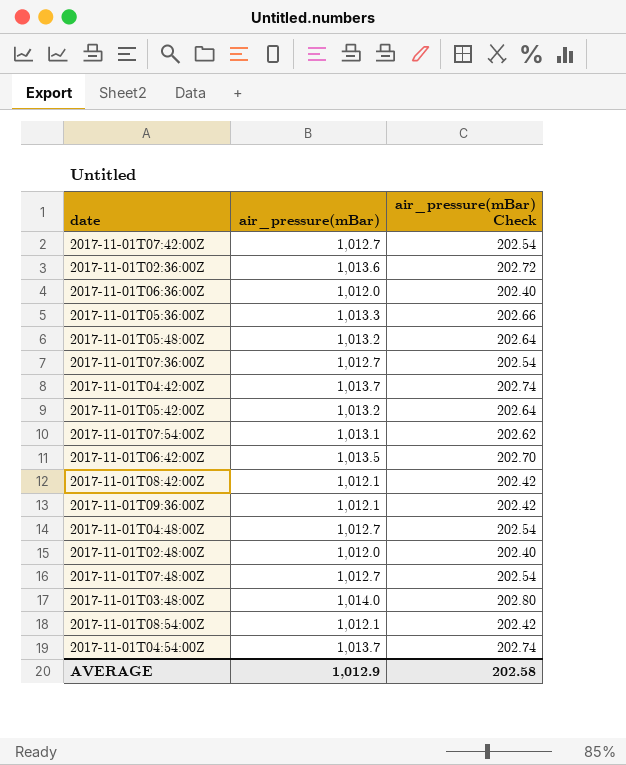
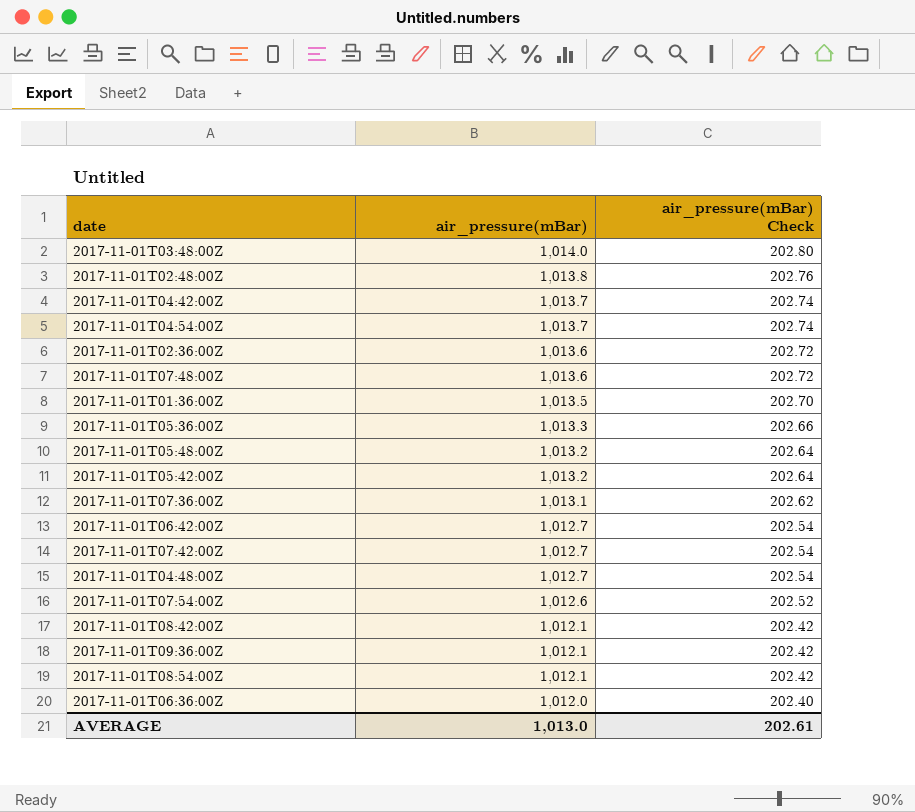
row order: none -> air_pressure(mBar) descending
2017-11-01T02:48:00Z | air_pressure(mBar): 1,012.0 -> 1,013.8
2017-11-01T02:48:00Z | air_pressure(mBar) Check: 202.40 -> 202.76
2017-11-01T07:48:00Z | air_pressure(mBar): 1,012.7 -> 1,013.6
2017-11-01T07:48:00Z | air_pressure(mBar) Check: 202.54 -> 202.72
row 2017-11-01T01:36:00Z: none -> 1,013.5 | 202.70
2017-11-01T07:36:00Z | air_pressure(mBar): 1,012.7 -> 1,013.1
2017-11-01T07:36:00Z | air_pressure(mBar) Check: 202.54 -> 202.62
2017-11-01T06:42:00Z | air_pressure(mBar): 1,013.5 -> 1,012.7
2017-11-01T06:42:00Z | air_pressure(mBar) Check: 202.70 -> 202.54
2017-11-01T07:54:00Z | air_pressure(mBar): 1,013.1 -> 1,012.6
2017-11-01T07:54:00Z | air_pressure(mBar) Check: 202.62 -> 202.52
AVERAGE | air_pressure(mBar): 1,012.9 -> 1,013.0
AVERAGE | air_pressure(mBar) Check: 202.58 -> 202.61

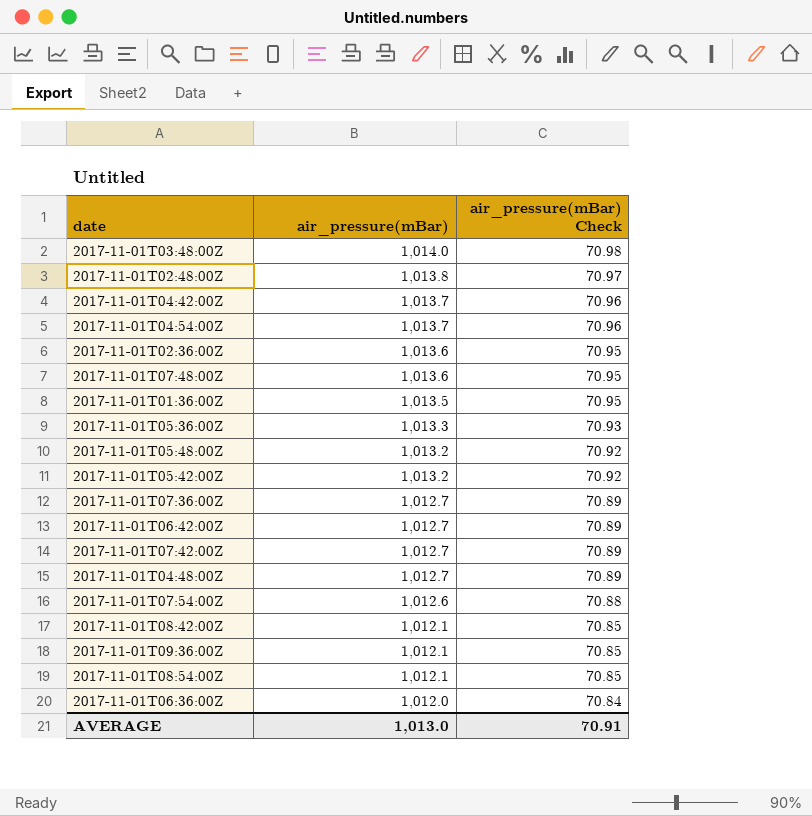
column air_pressure(mBar) Check | formula: [air_pressure(mBar)] * 0.2 -> [air_pressure(mBar)] * 0.07
2017-11-01T07:36:00Z | air_pressure(mBar): 1,013.1 -> 1,012.7
AVERAGE | air_pressure(mBar) Check: 202.61 -> 70.91

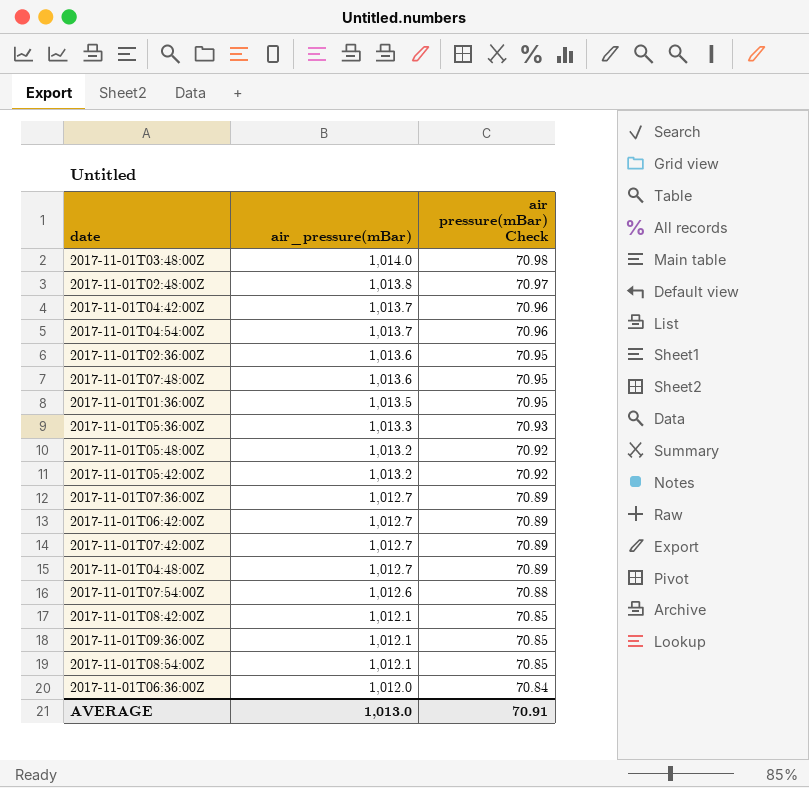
column name: air_pressure(mBar) Check -> air pressure(mBar) Check

